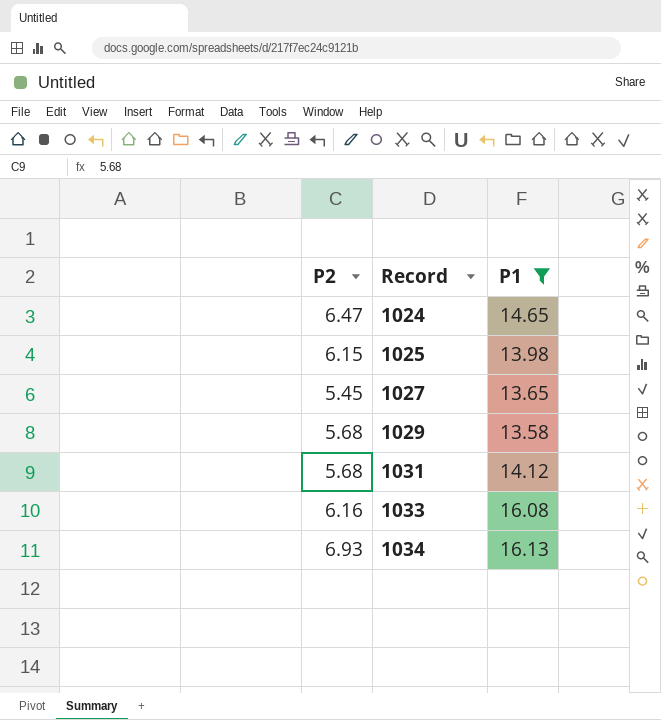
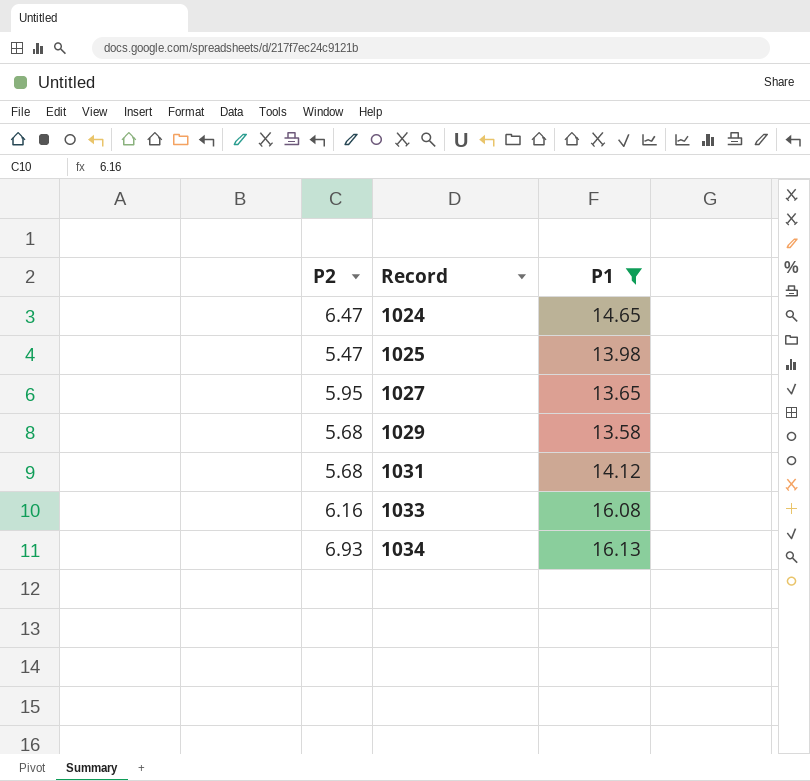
1025 | P2: 6.15 -> 5.47
1027 | P2: 5.45 -> 5.95

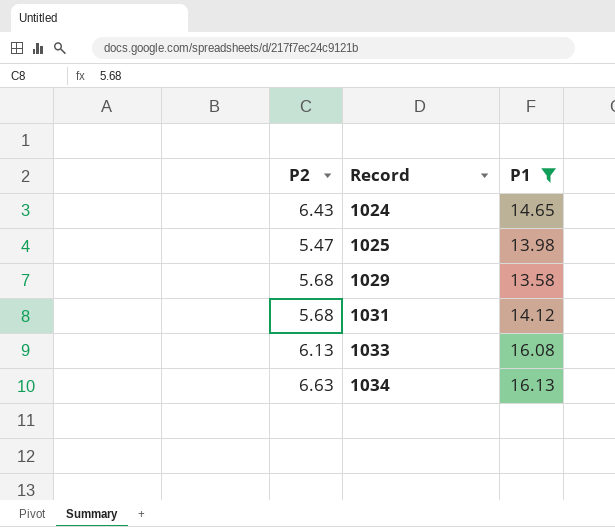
row 1027: 5.95 | 13.65 -> none
1024 | P2: 6.47 -> 6.43
1033 | P2: 6.16 -> 6.13
1034 | P2: 6.93 -> 6.63

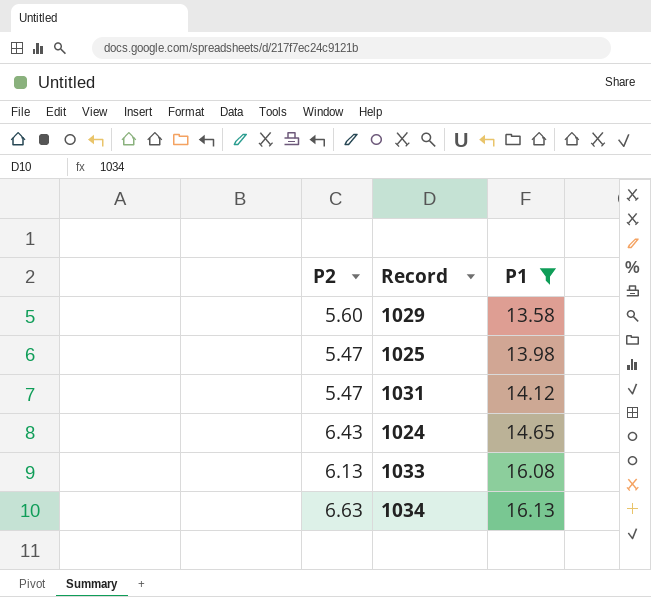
row order: Record ascending -> P1 ascending
1029 | P2: 5.68 -> 5.60
1031 | P2: 5.68 -> 5.47

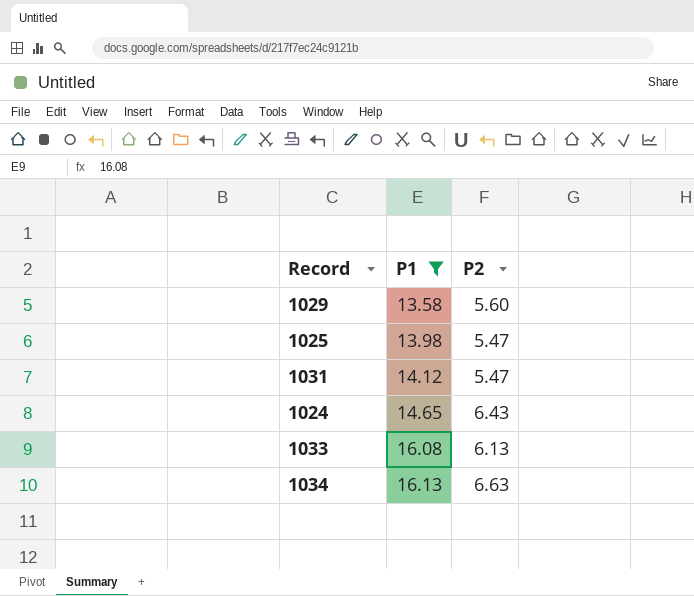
column P2 | position: 1 -> 3

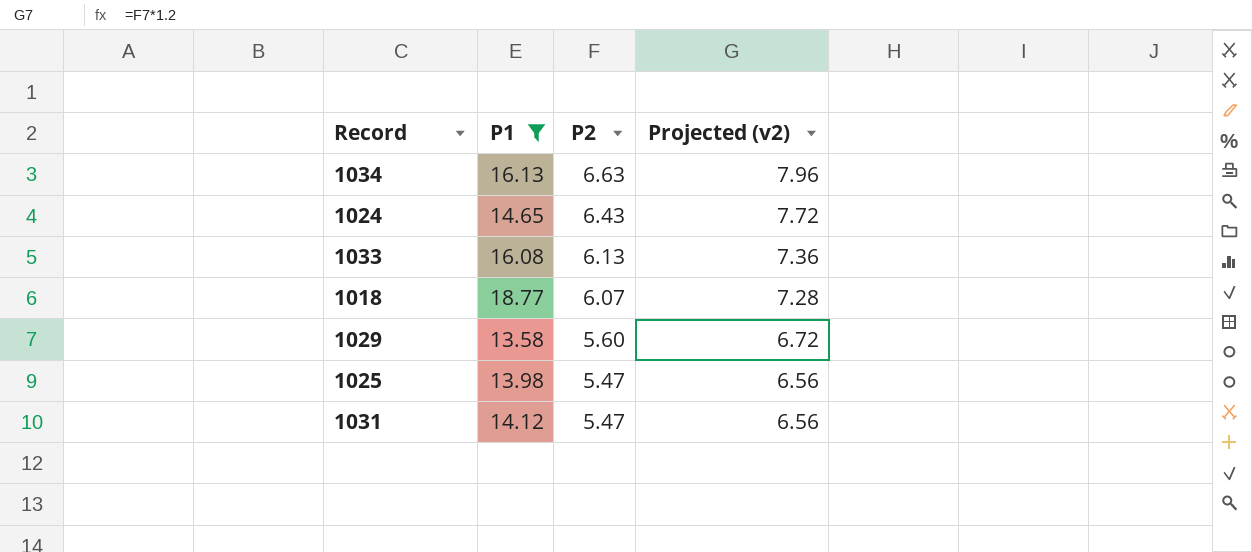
row order: P1 ascending -> P2 descending
column Projected (v2) | formula: none -> [P2] * 1.2
row 1018: none -> 18.77 | 6.07 | 7.28

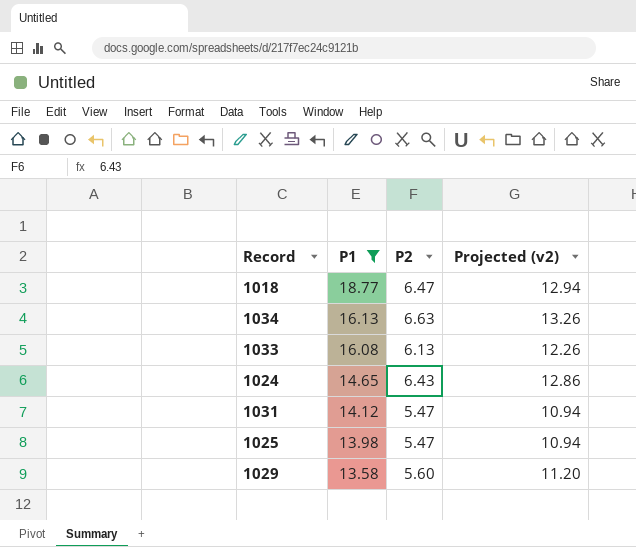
row order: P2 descending -> P1 descending
column Projected (v2) | formula: [P2] * 1.2 -> [P2] * 2
1018 | P2: 6.07 -> 6.47

